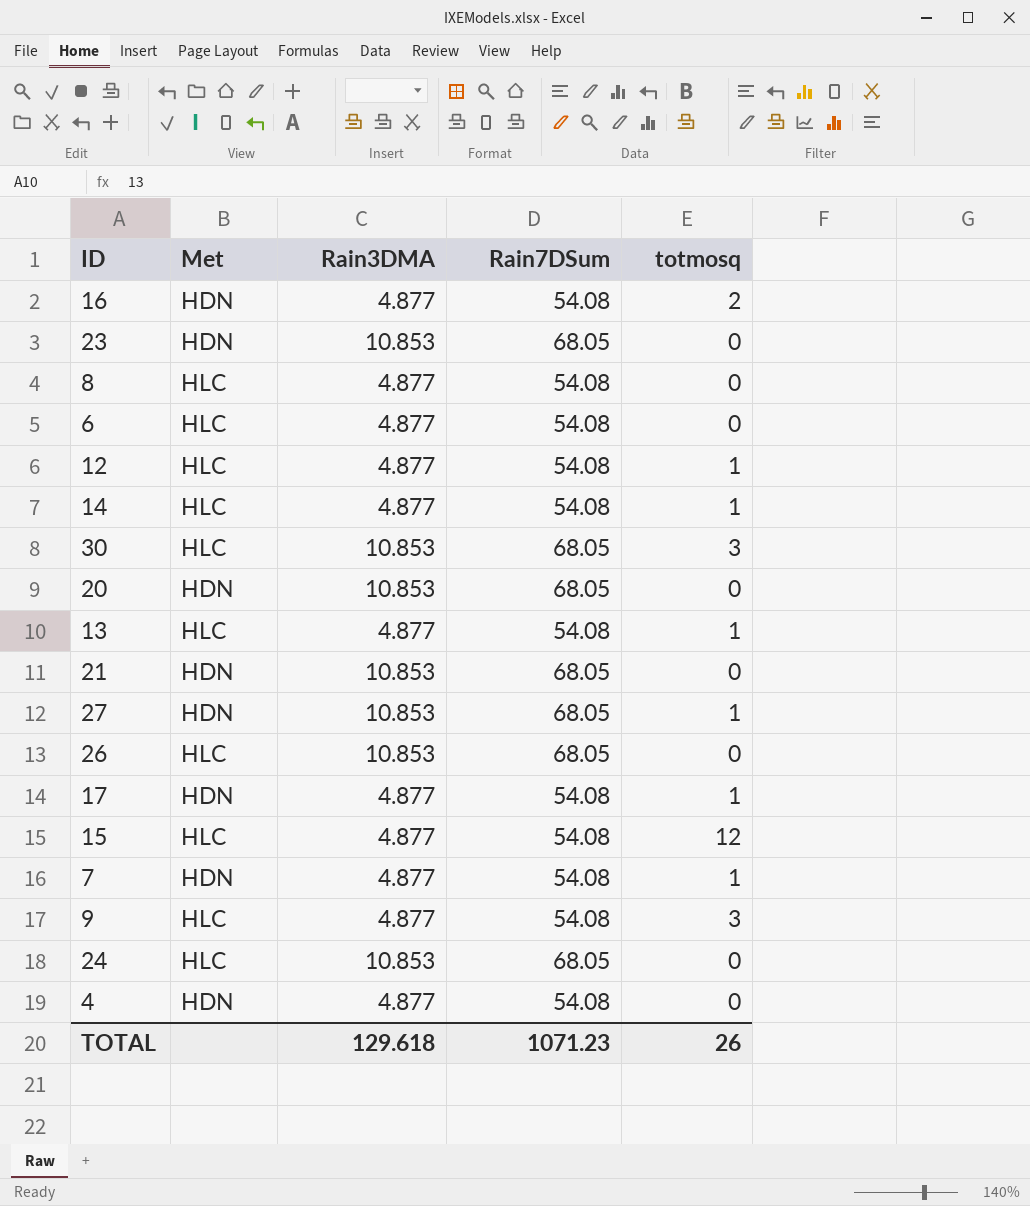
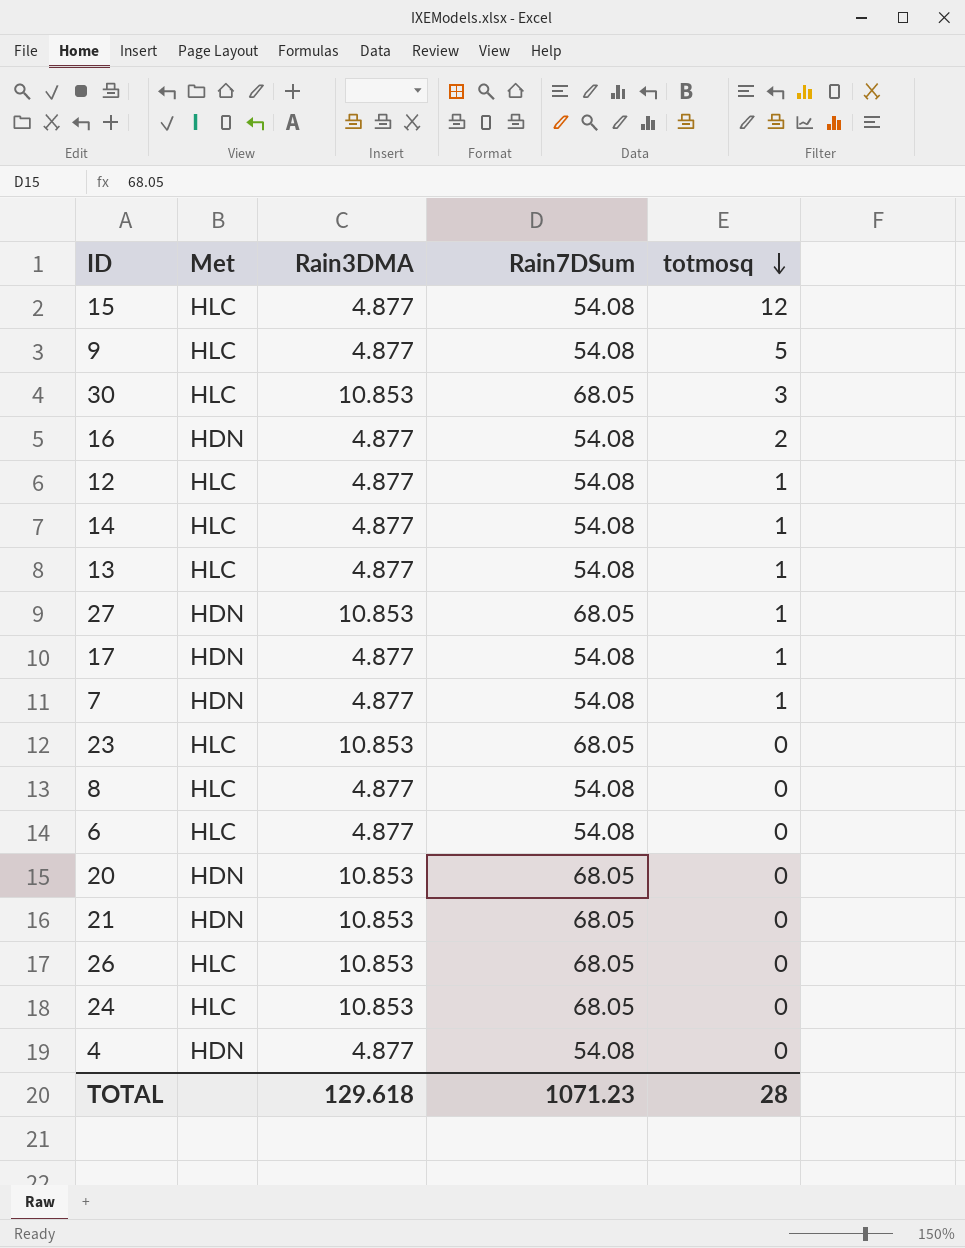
row order: none -> totmosq descending
9 | totmosq: 3 -> 5
23 | Met: HDN -> HLC
TOTAL | totmosq: 26 -> 28

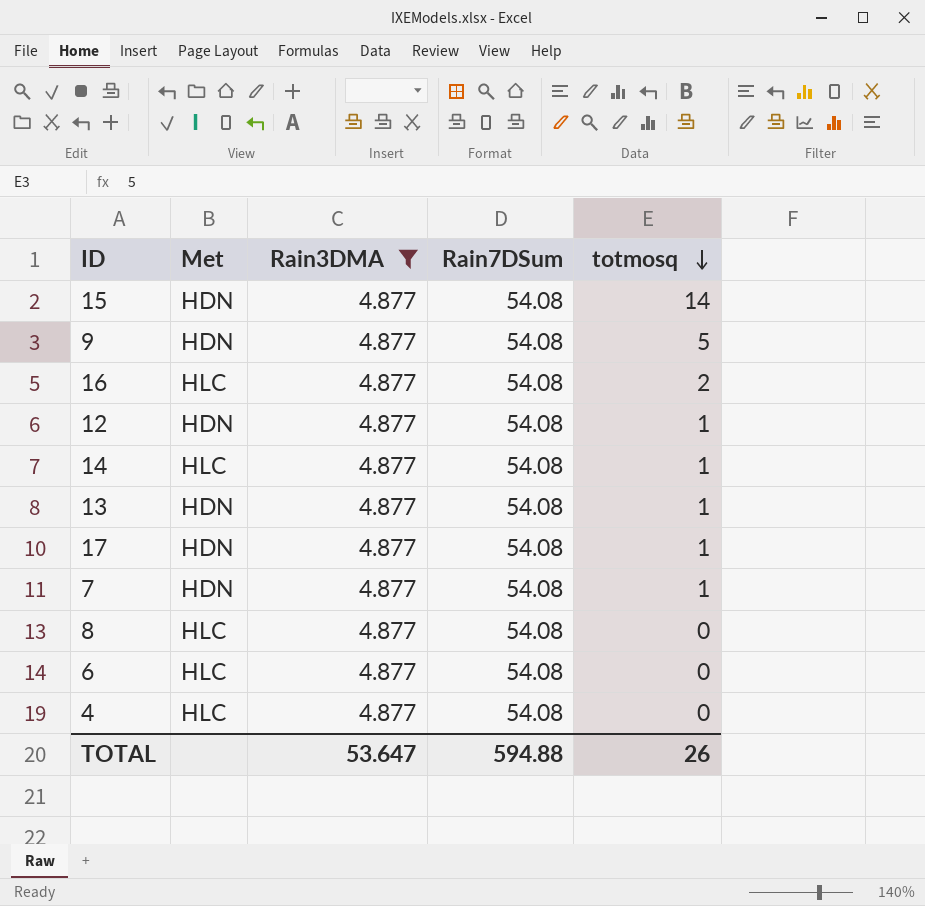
filter: none -> Rain3DMA = 4.877
15 | Met: HLC -> HDN
15 | totmosq: 12 -> 14
9 | Met: HLC -> HDN
16 | Met: HDN -> HLC
12 | Met: HLC -> HDN
13 | Met: HLC -> HDN
4 | Met: HDN -> HLC
TOTAL | Rain3DMA: 129.618 -> 53.647
TOTAL | Rain7DSum: 1071.23 -> 594.88
TOTAL | totmosq: 28 -> 26

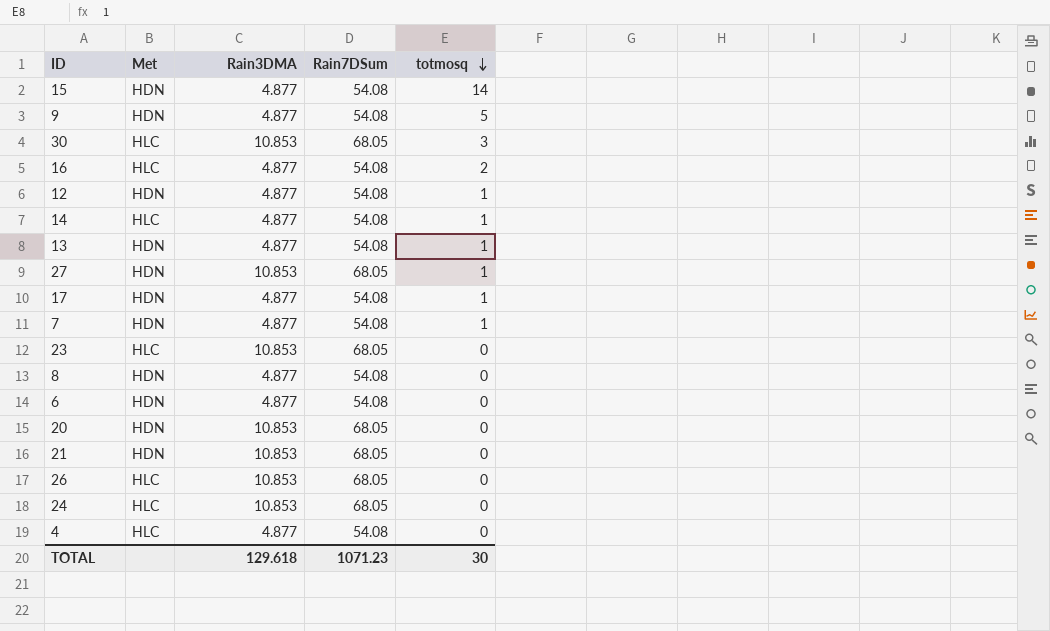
filter: Rain3DMA = 4.877 -> none
8 | Met: HLC -> HDN
6 | Met: HLC -> HDN
TOTAL | Rain3DMA: 53.647 -> 129.618
TOTAL | Rain7DSum: 594.88 -> 1071.23
TOTAL | totmosq: 26 -> 30

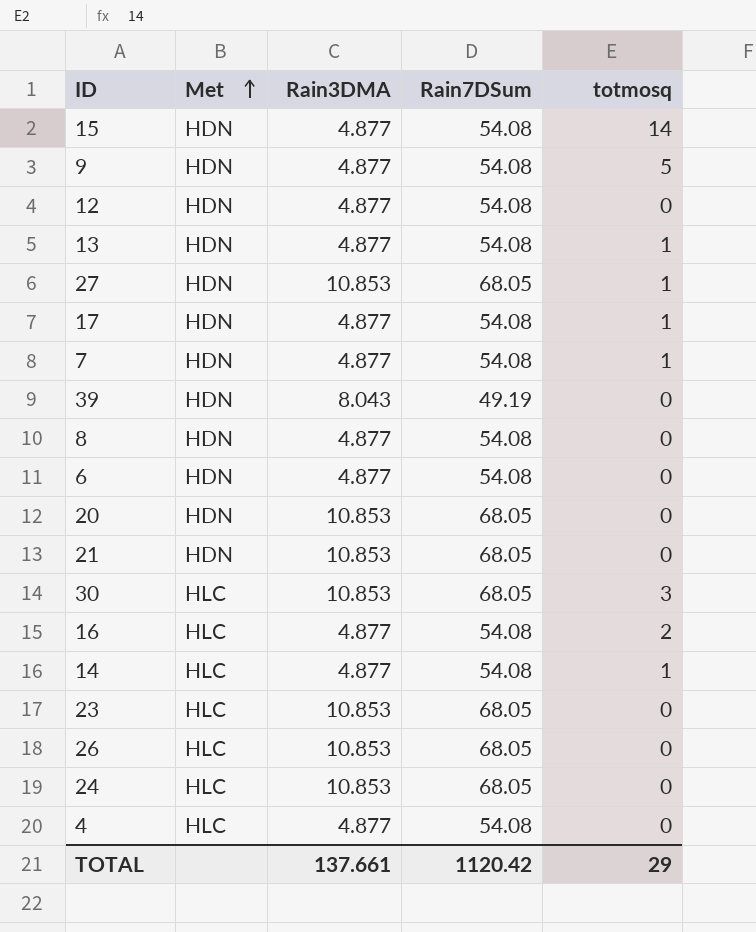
row order: totmosq descending -> Met ascending
12 | totmosq: 1 -> 0
row 39: none -> HDN | 8.043 | 49.19 | 0
TOTAL | Rain3DMA: 129.618 -> 137.661
TOTAL | Rain7DSum: 1071.23 -> 1120.42
TOTAL | totmosq: 30 -> 29

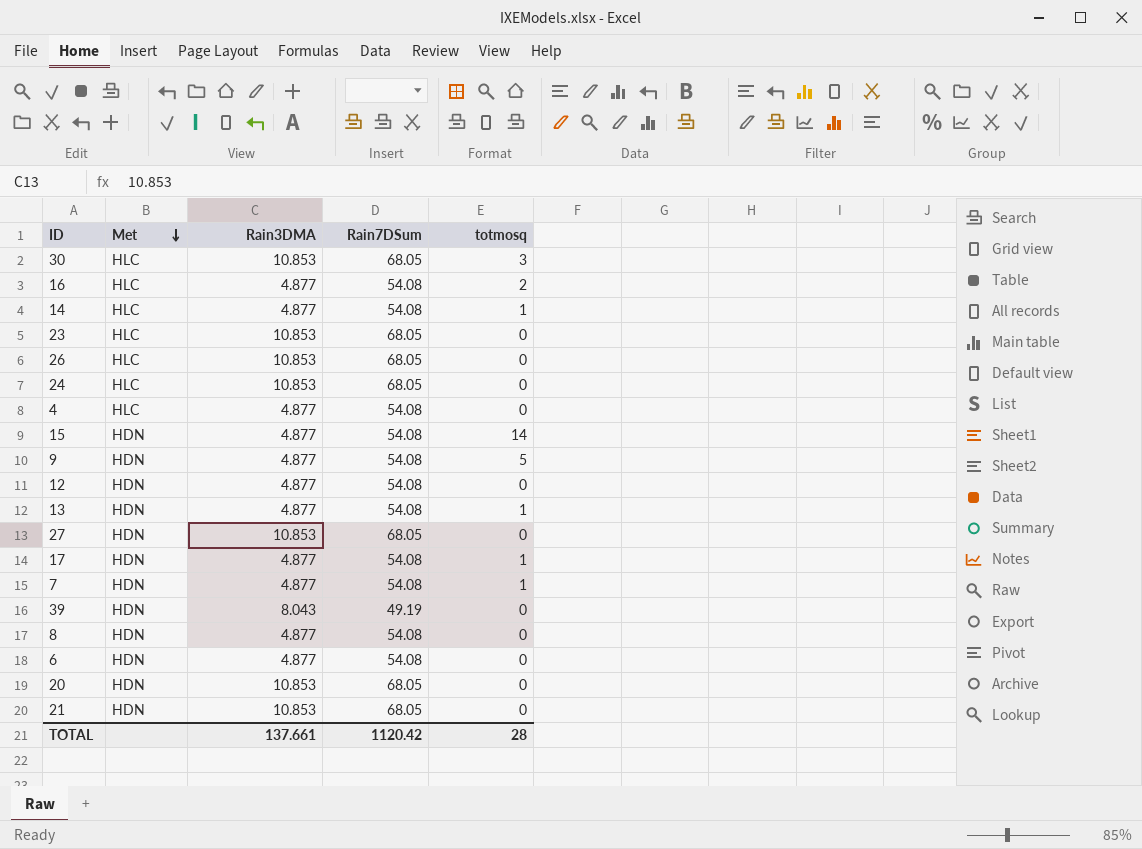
row order: Met ascending -> Met descending
27 | totmosq: 1 -> 0
TOTAL | totmosq: 29 -> 28

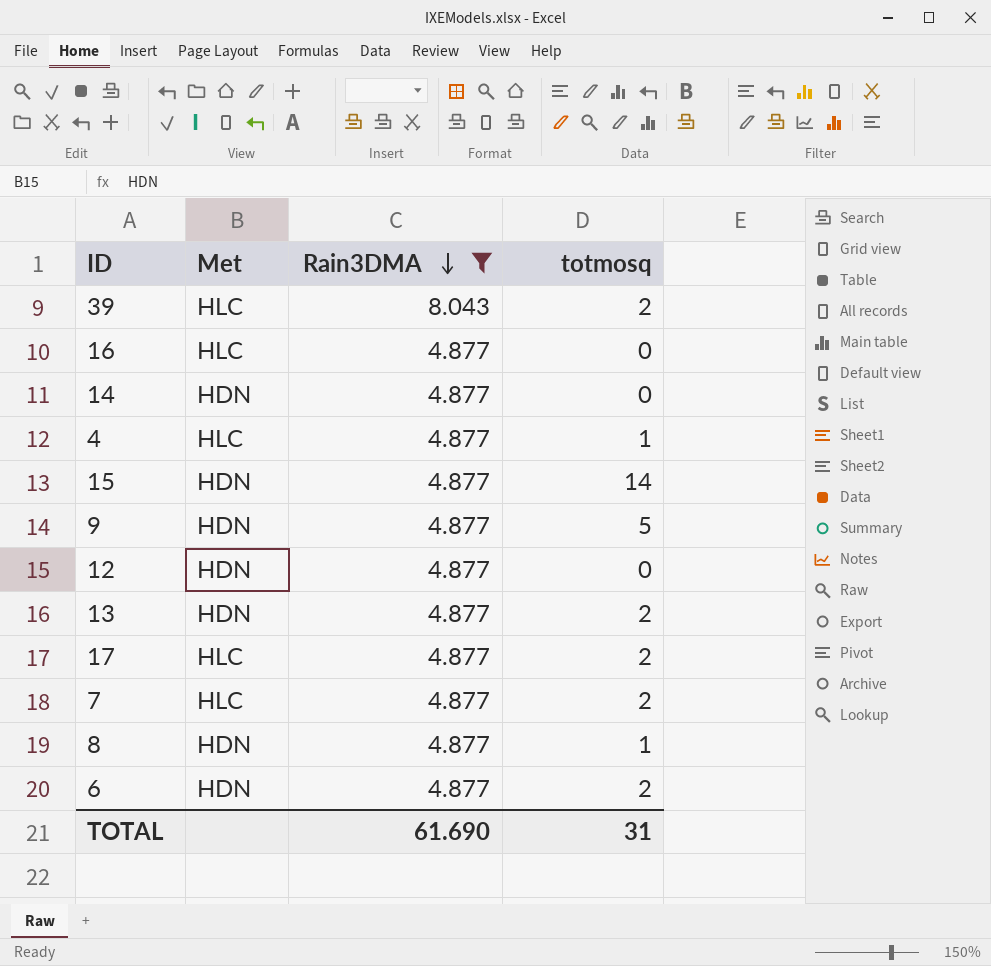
filter: none -> Rain3DMA != 10.853
row order: Met descending -> Rain3DMA descending
column Rain7DSum | position: 4 -> none
39 | Met: HDN -> HLC
39 | totmosq: 0 -> 2
16 | totmosq: 2 -> 0
14 | Met: HLC -> HDN
14 | totmosq: 1 -> 0
4 | totmosq: 0 -> 1
13 | totmosq: 1 -> 2
17 | Met: HDN -> HLC
17 | totmosq: 1 -> 2
7 | Met: HDN -> HLC
7 | totmosq: 1 -> 2
8 | totmosq: 0 -> 1
6 | totmosq: 0 -> 2
TOTAL | Rain3DMA: 137.661 -> 61.690
TOTAL | totmosq: 28 -> 31

